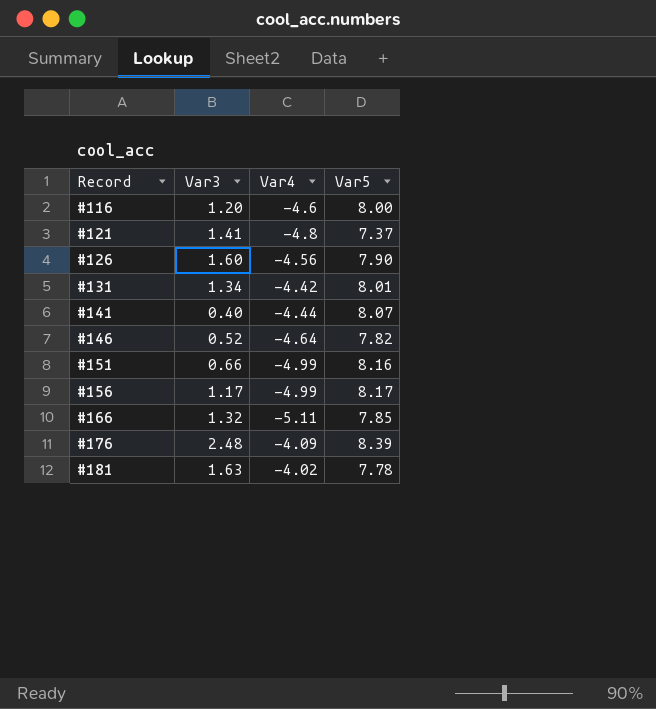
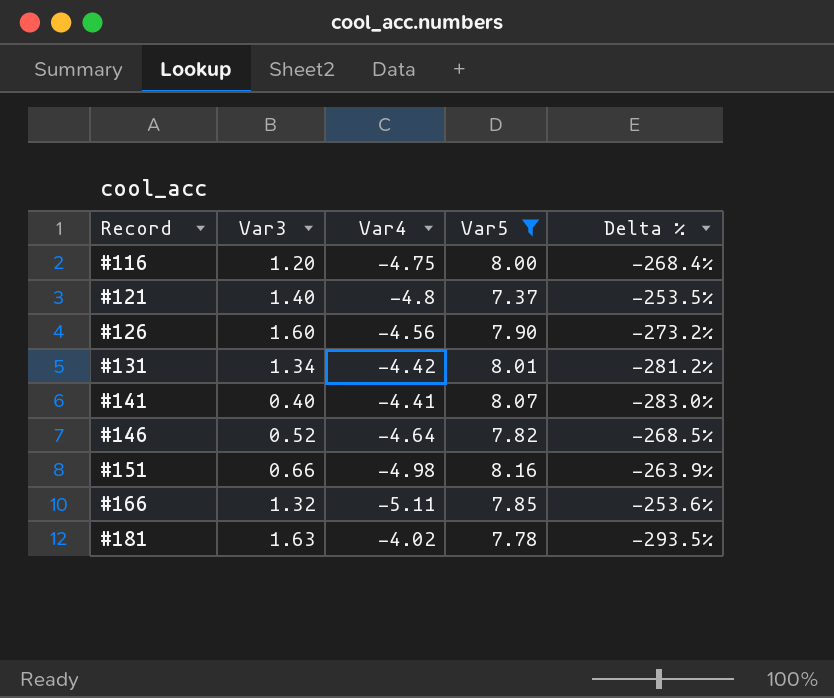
filter: none -> Var5 <= 8.16
column Delta % | formula: none -> ([Var5] - [Var4]) / [Var4]
#116 | Var4: -4.6 -> -4.75
#121 | Var3: 1.41 -> 1.40
#141 | Var4: -4.44 -> -4.41
#151 | Var4: -4.99 -> -4.98

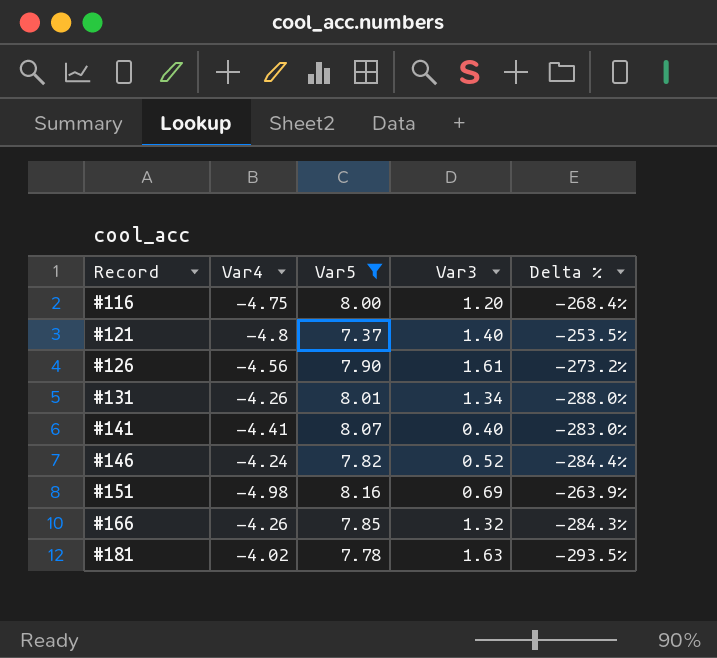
column Var3 | position: 2 -> 4
#126 | Var3: 1.60 -> 1.61
#131 | Var4: -4.42 -> -4.26
#131 | Delta %: -281.2% -> -288.0%
#146 | Var4: -4.64 -> -4.24
#146 | Delta %: -268.5% -> -284.4%
#151 | Var3: 0.66 -> 0.69
#166 | Var4: -5.11 -> -4.26
#166 | Delta %: -253.6% -> -284.3%

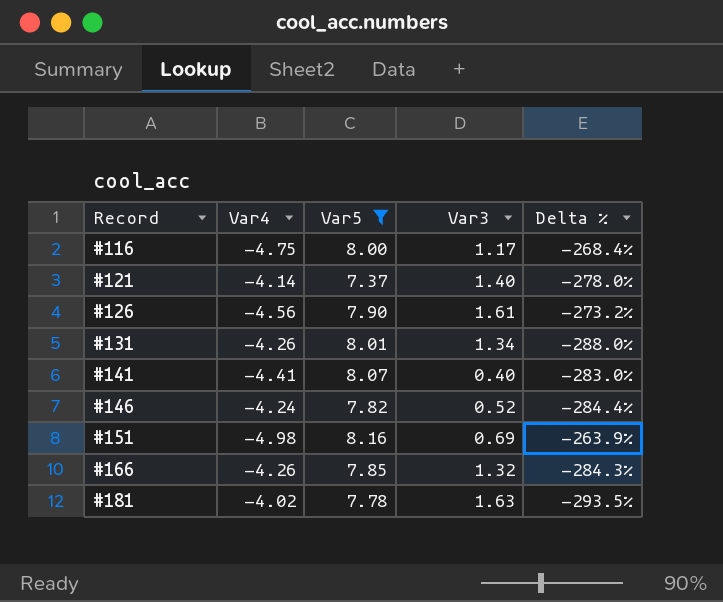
#116 | Var3: 1.20 -> 1.17
#121 | Var4: -4.8 -> -4.14
#121 | Delta %: -253.5% -> -278.0%

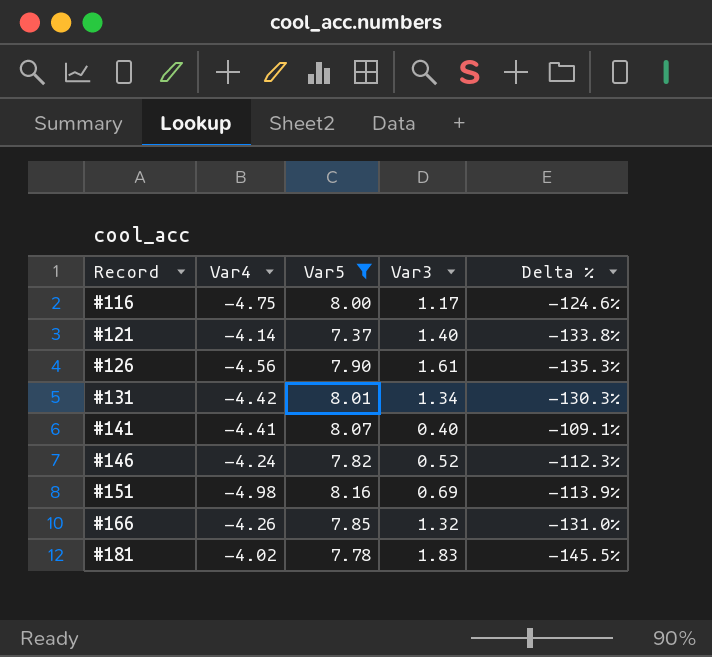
column Delta % | formula: ([Var5] - [Var4]) / [Var4] -> ([Var3] - [Var4]) / [Var4]
#131 | Var4: -4.26 -> -4.42
#181 | Var3: 1.63 -> 1.83

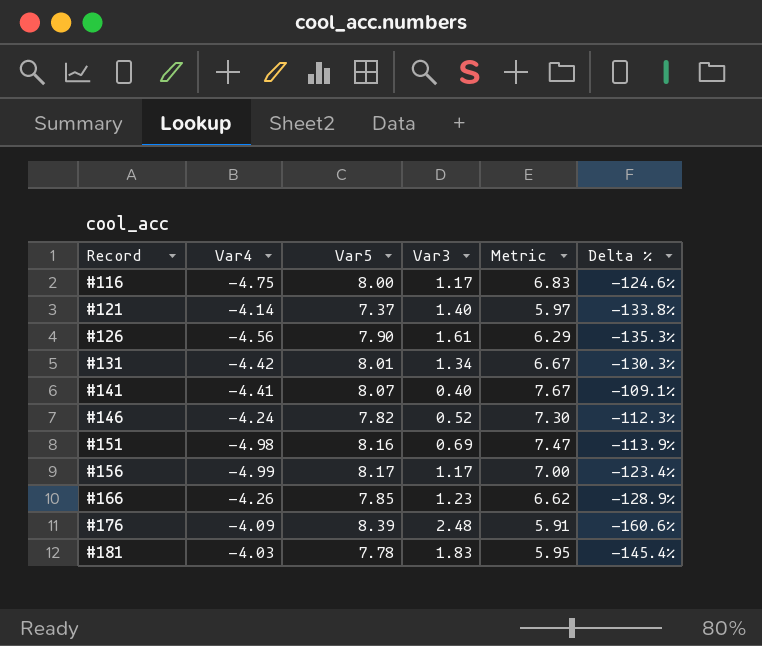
filter: Var5 <= 8.16 -> none
column Metric | formula: none -> [Var5] - [Var3]
#166 | Var3: 1.32 -> 1.23
#166 | Delta %: -131.0% -> -128.9%
#181 | Var4: -4.02 -> -4.03
#181 | Delta %: -145.5% -> -145.4%

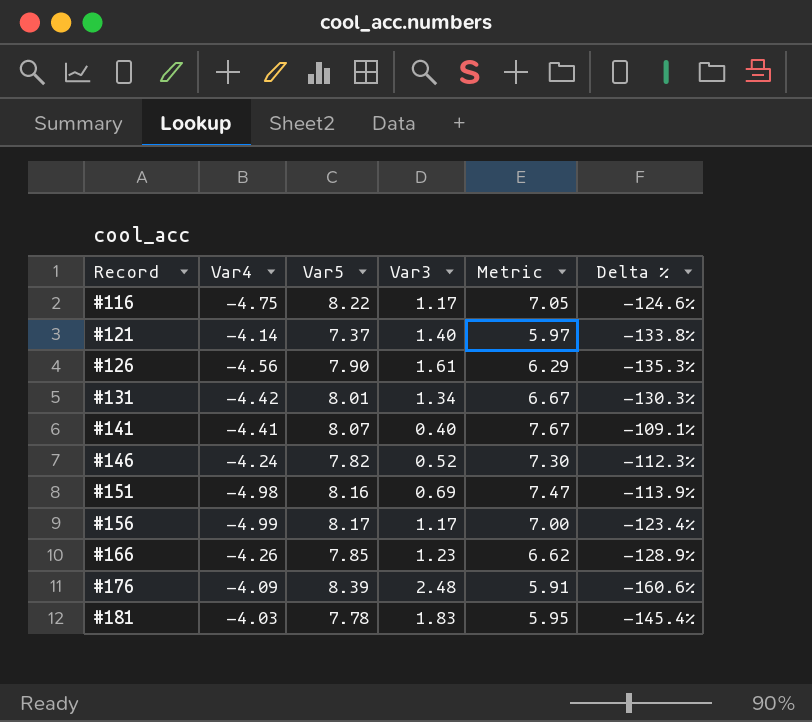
#116 | Var5: 8.00 -> 8.22
#116 | Metric: 6.83 -> 7.05

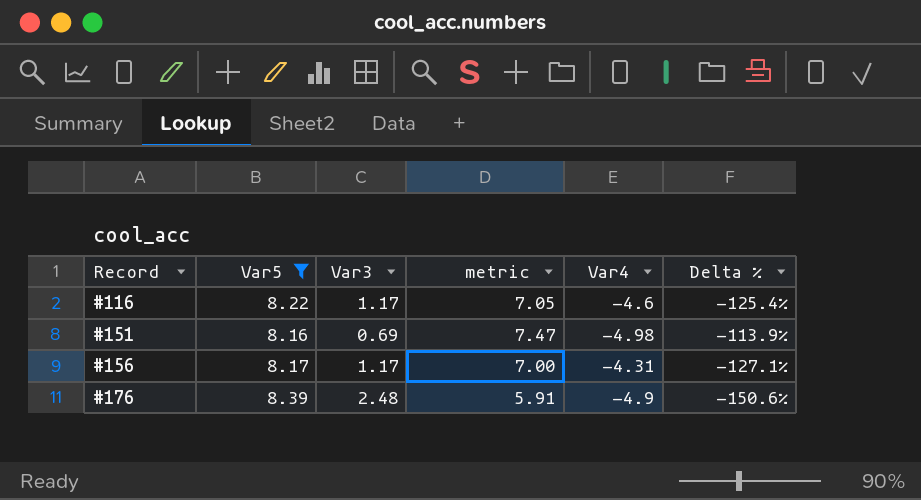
filter: none -> Var5 >= 8.16
column name: Metric -> metric
column Var4 | position: 2 -> 5
#116 | Var4: -4.75 -> -4.6
#116 | Delta %: -124.6% -> -125.4%
#156 | Var4: -4.99 -> -4.31
#156 | Delta %: -123.4% -> -127.1%
#176 | Var4: -4.09 -> -4.9
#176 | Delta %: -160.6% -> -150.6%

